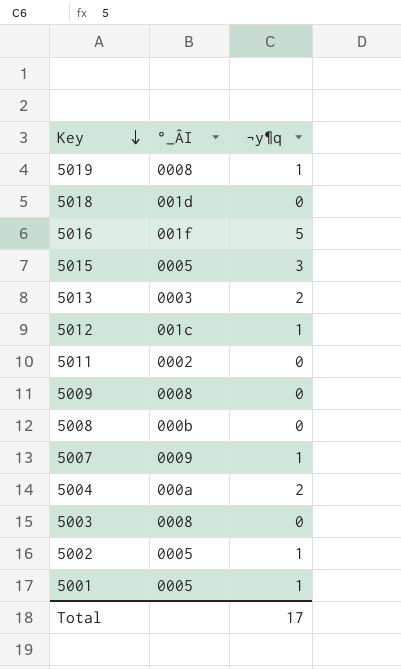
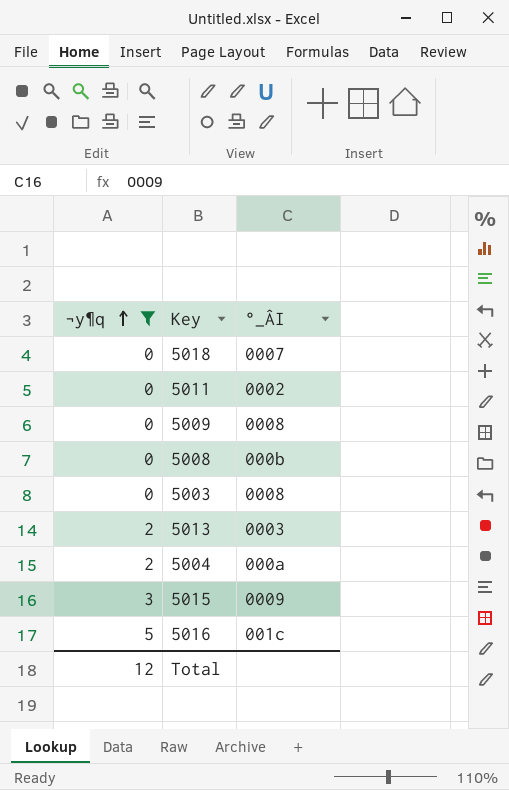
filter: none -> ¬y¶q != 1
row order: Key descending -> ¬y¶q ascending
column ¬y¶q | position: 3 -> 1
5018 | °_ÂI: 001d -> 0007
5015 | °_ÂI: 0005 -> 0009
5016 | °_ÂI: 001f -> 001c
Total | ¬y¶q: 17 -> 12

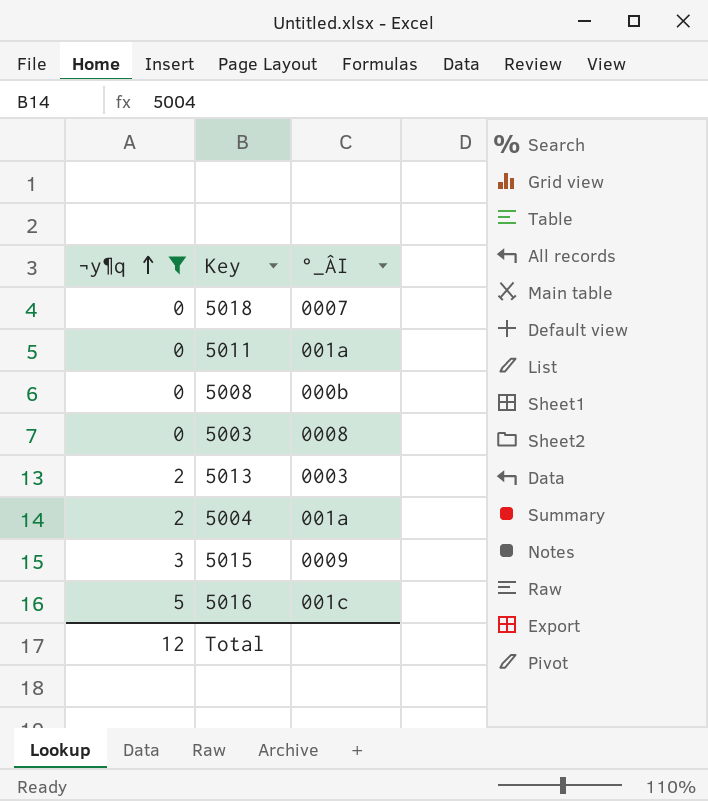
row 5009: 0 | 0008 -> none
5011 | °_ÂI: 0002 -> 001a
5004 | °_ÂI: 000a -> 001a

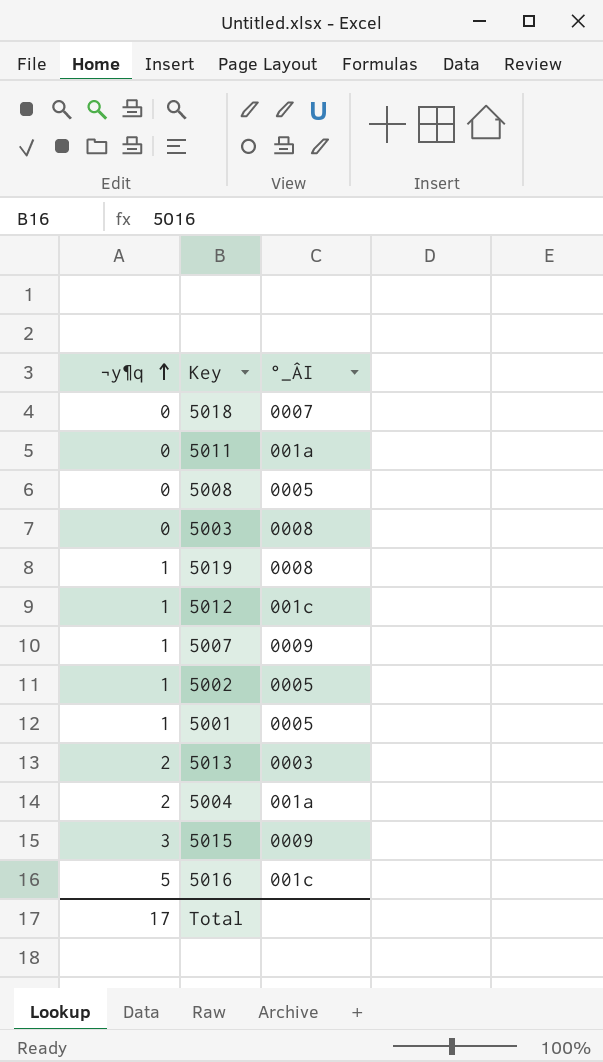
filter: ¬y¶q != 1 -> none
5008 | °_ÂI: 000b -> 0005
Total | ¬y¶q: 12 -> 17

